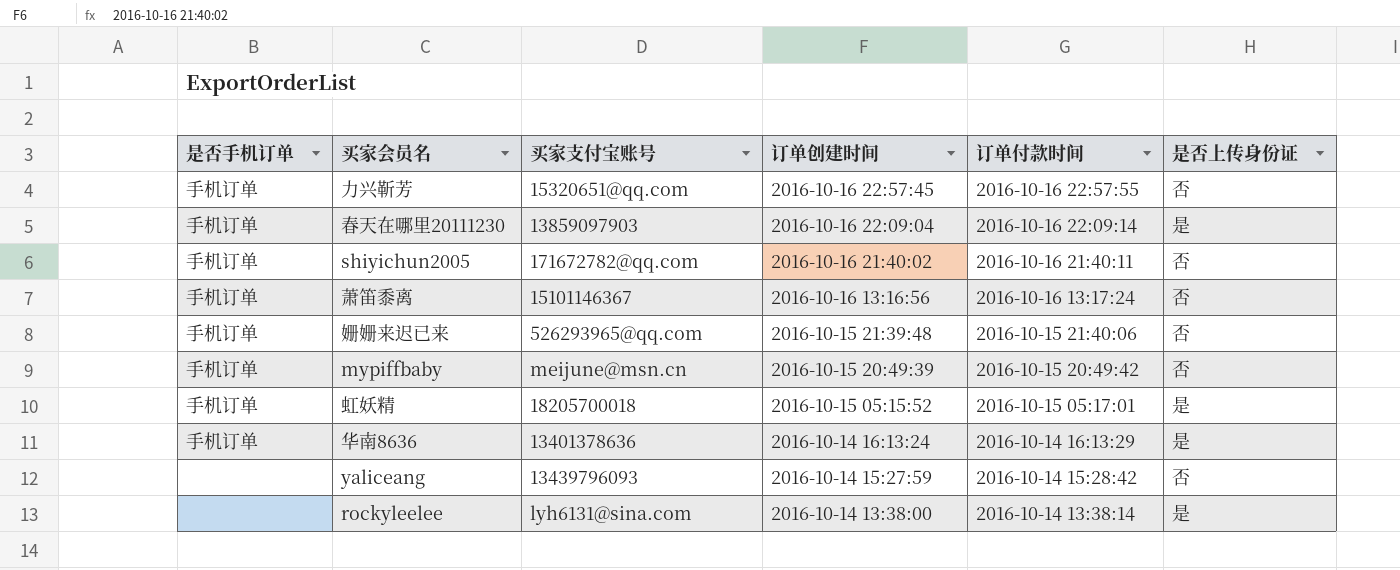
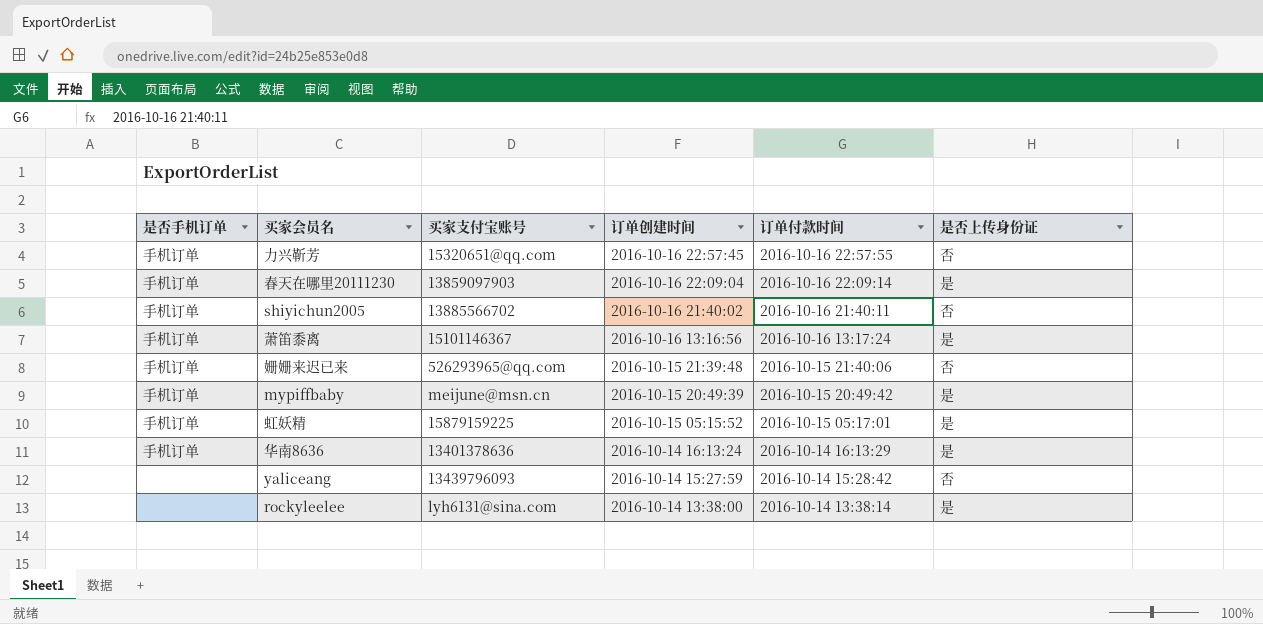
shiyichun2005 | 买家支付宝账号: 171672782@qq.com -> 13885566702
萧笛黍离 | 是否上传身份证: 否 -> 是
mypiffbaby | 是否上传身份证: 否 -> 是
虹妖精 | 买家支付宝账号: 18205700018 -> 15879159225

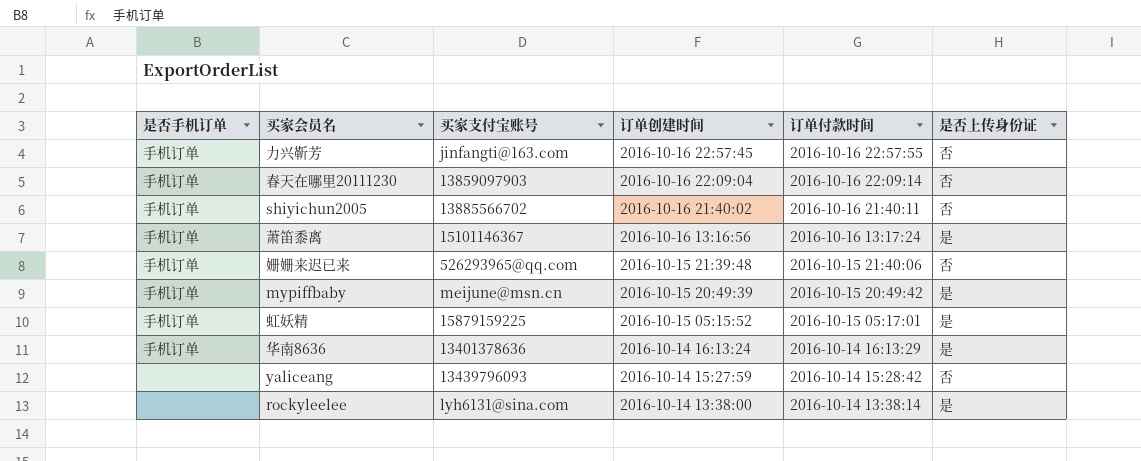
力兴靳芳 | 买家支付宝账号: 15320651@qq.com -> jinfangti@163.com
春天在哪里20111230 | 是否上传身份证: 是 -> 否

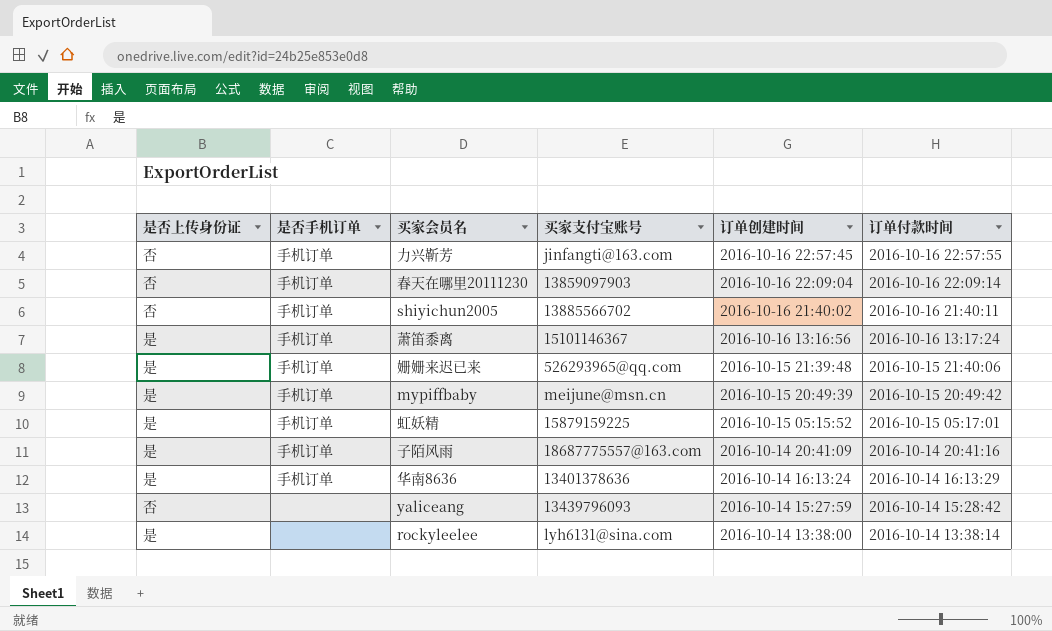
column 是否上传身份证 | position: 6 -> 1
姗姗来迟已来 | 是否上传身份证: 否 -> 是
row 子陌风雨: none -> 是 | 手机订单 | 18687775557@163.com | 2016-10-14 20:41:09 | 2016-10-14 20:41:16

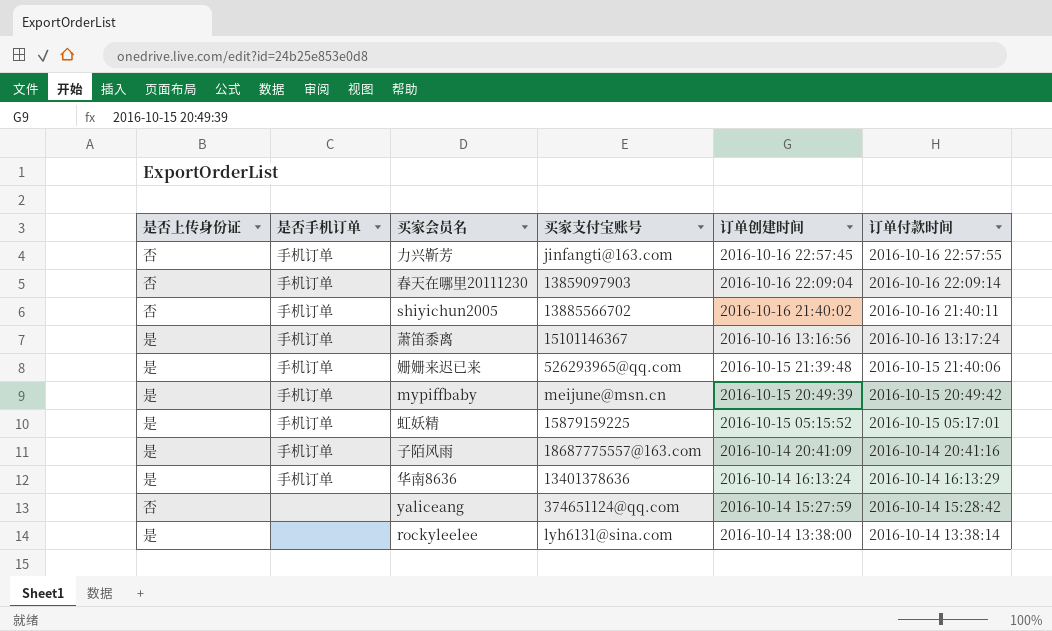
yaliceang | 买家支付宝账号: 13439796093 -> 374651124@qq.com

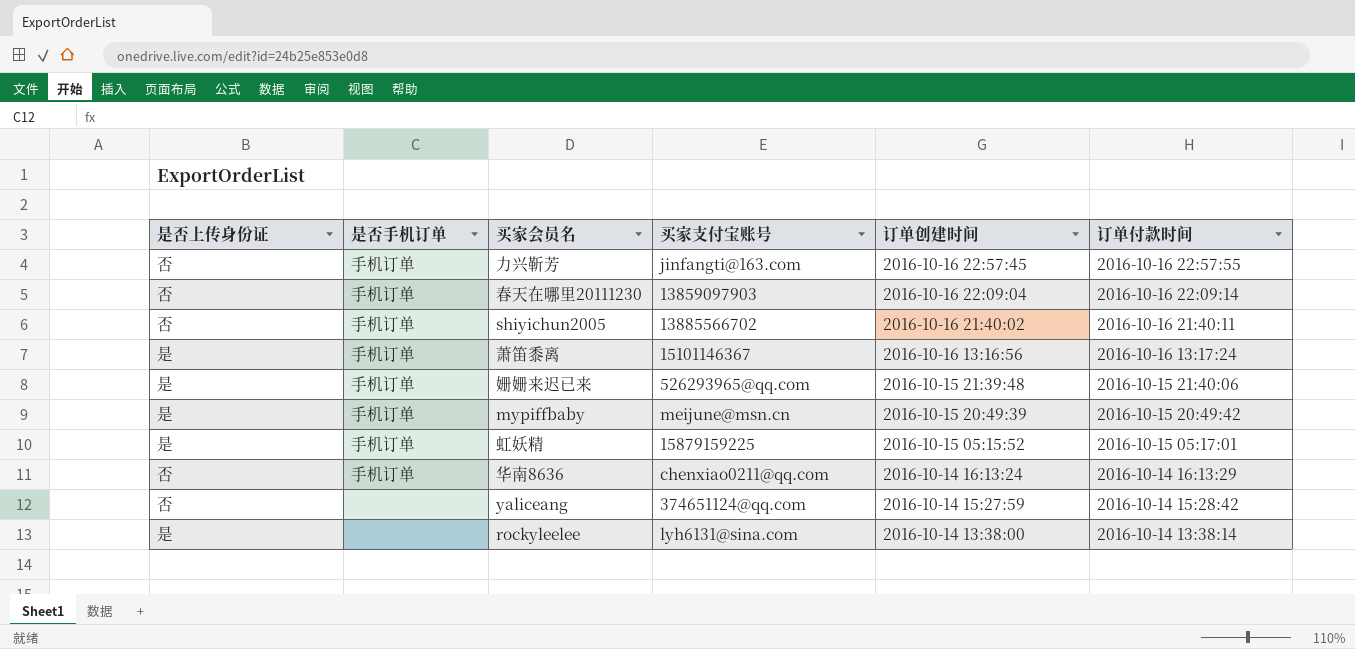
row 子陌风雨: 是 | 手机订单 | 18687775557@163.com | 2016-10-14 20:41:09 | 2016-10-14 20:41:16 -> none
华南8636 | 是否上传身份证: 是 -> 否
华南8636 | 买家支付宝账号: 13401378636 -> chenxiao0211@qq.com

